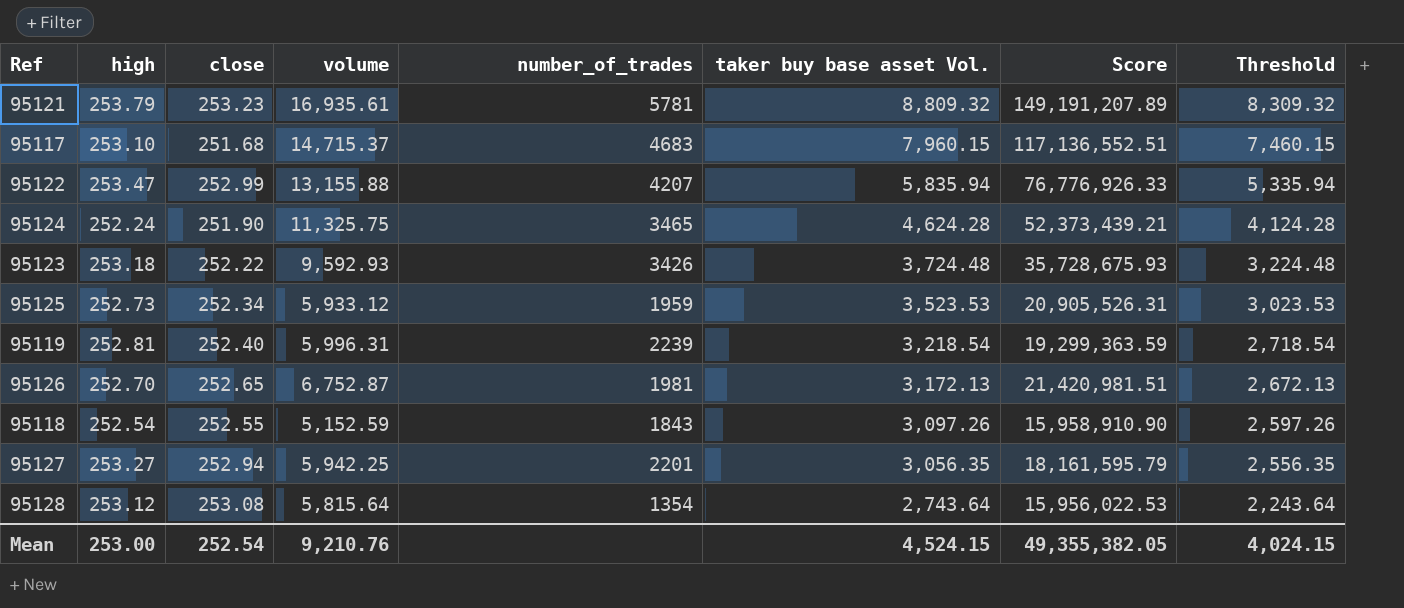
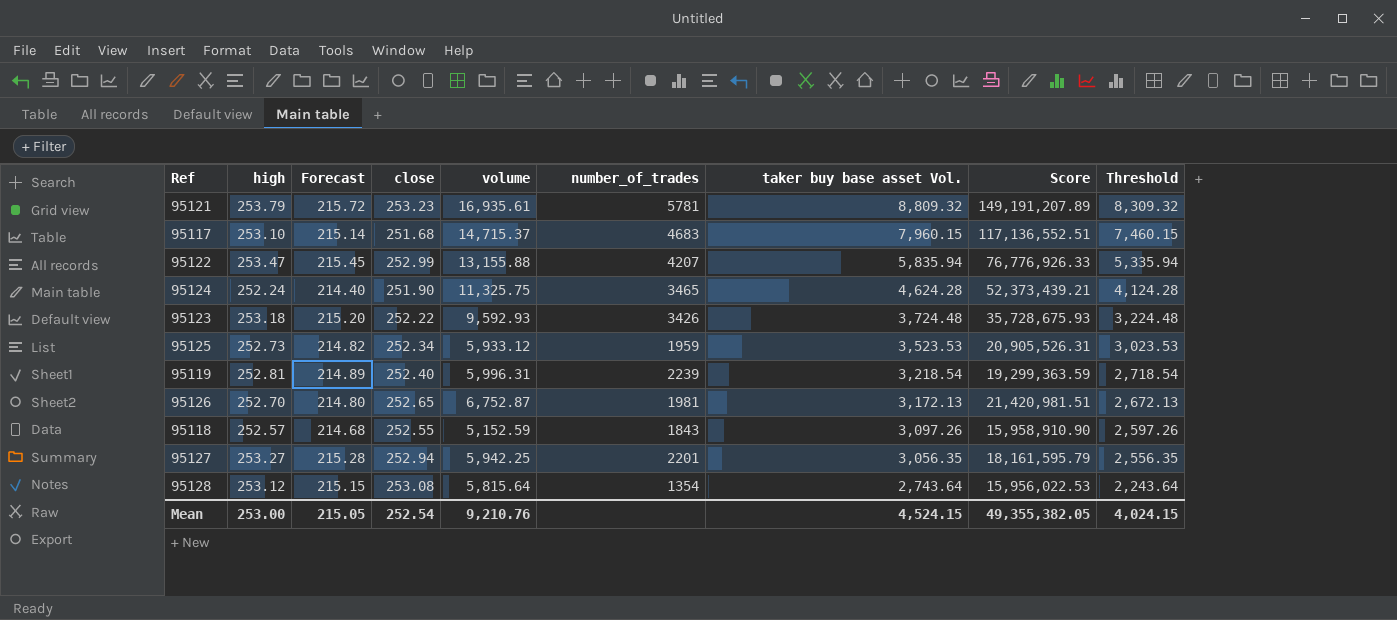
column Forecast | formula: none -> [high] * 0.85
95118 | high: 252.54 -> 252.57

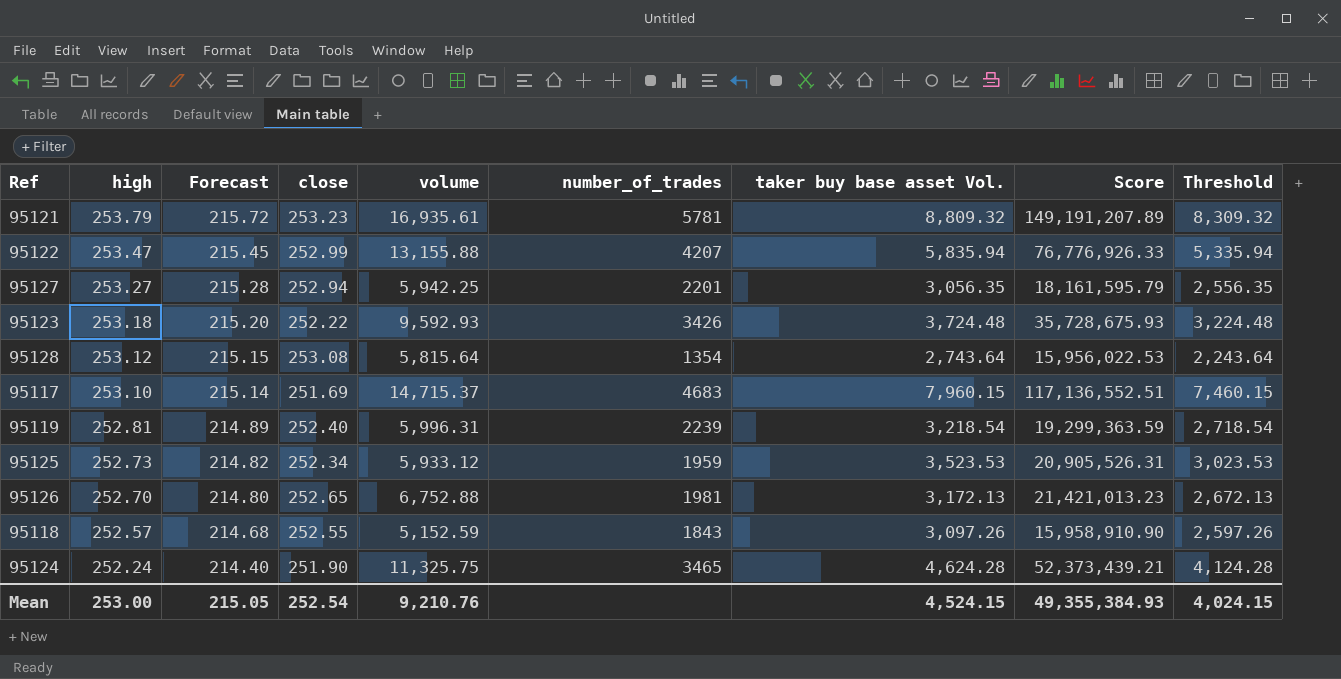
row order: taker buy base asset Vol. descending -> high descending
95117 | close: 251.68 -> 251.69
95126 | volume: 6,752.87 -> 6,752.88
95126 | Score: 21,420,981.51 -> 21,421,013.23
Mean | Score: 49,355,382.05 -> 49,355,384.93

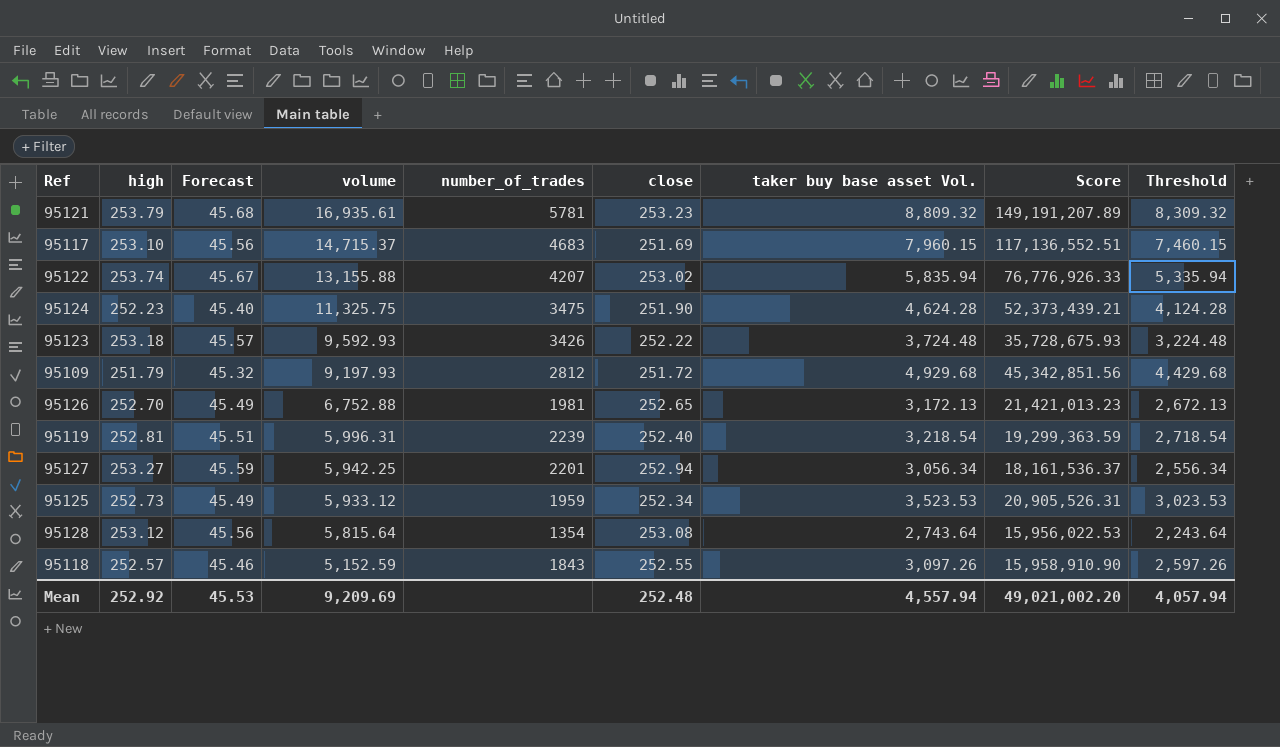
row order: high descending -> volume descending
column Forecast | formula: [high] * 0.85 -> [high] * 0.18
column close | position: 4 -> 6
95122 | high: 253.47 -> 253.74
95122 | close: 252.99 -> 253.02
95124 | high: 252.24 -> 252.23
95124 | number_of_trades: 3465 -> 3475
row 95109: none -> 251.79 | 45.32 | 9,197.93 | 2812 | 251.72 | 4,929.68 | 45,342,851.56 | 4,429.68
95127 | taker buy base asset Vol.: 3,056.35 -> 3,056.34
95127 | Score: 18,161,595.79 -> 18,161,536.37
95127 | Threshold: 2,556.35 -> 2,556.34
Mean | high: 253.00 -> 252.92
Mean | Forecast: 215.05 -> 45.53
Mean | volume: 9,210.76 -> 9,209.69
Mean | close: 252.54 -> 252.48
Mean | taker buy base asset Vol.: 4,524.15 -> 4,557.94
Mean | Score: 49,355,384.93 -> 49,021,002.20
Mean | Threshold: 4,024.15 -> 4,057.94

